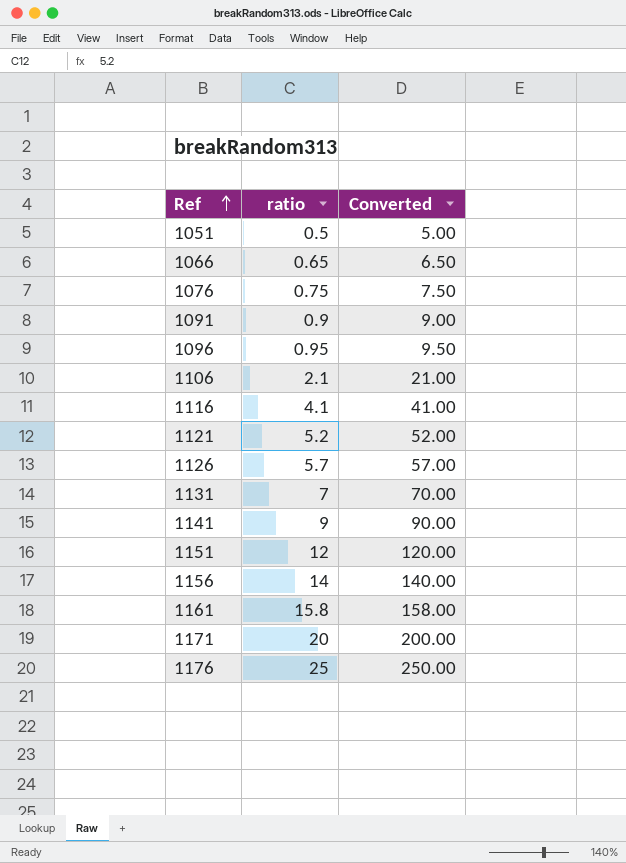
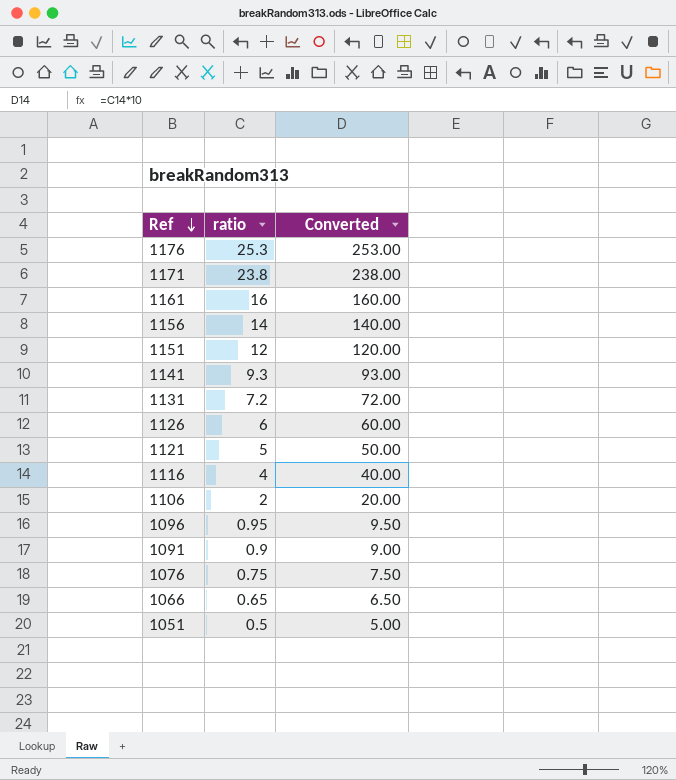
row order: Ref ascending -> Ref descending
1176 | ratio: 25 -> 25.3
1176 | Converted: 250.00 -> 253.00
1171 | ratio: 20 -> 23.8
1171 | Converted: 200.00 -> 238.00
1161 | ratio: 15.8 -> 16
1161 | Converted: 158.00 -> 160.00
1141 | ratio: 9 -> 9.3
1141 | Converted: 90.00 -> 93.00
1131 | ratio: 7 -> 7.2
1131 | Converted: 70.00 -> 72.00
1126 | ratio: 5.7 -> 6
1126 | Converted: 57.00 -> 60.00
1121 | ratio: 5.2 -> 5
1121 | Converted: 52.00 -> 50.00
1116 | ratio: 4.1 -> 4
1116 | Converted: 41.00 -> 40.00
1106 | ratio: 2.1 -> 2
1106 | Converted: 21.00 -> 20.00

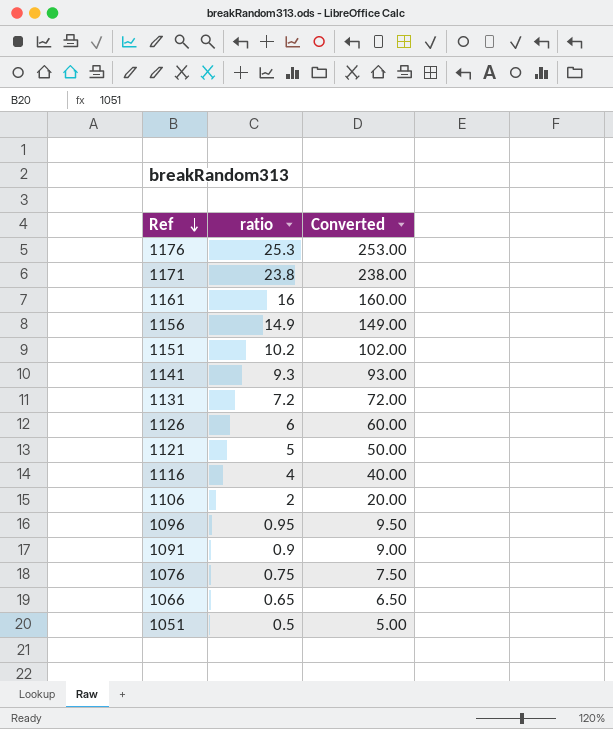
1156 | ratio: 14 -> 14.9
1156 | Converted: 140.00 -> 149.00
1151 | ratio: 12 -> 10.2
1151 | Converted: 120.00 -> 102.00

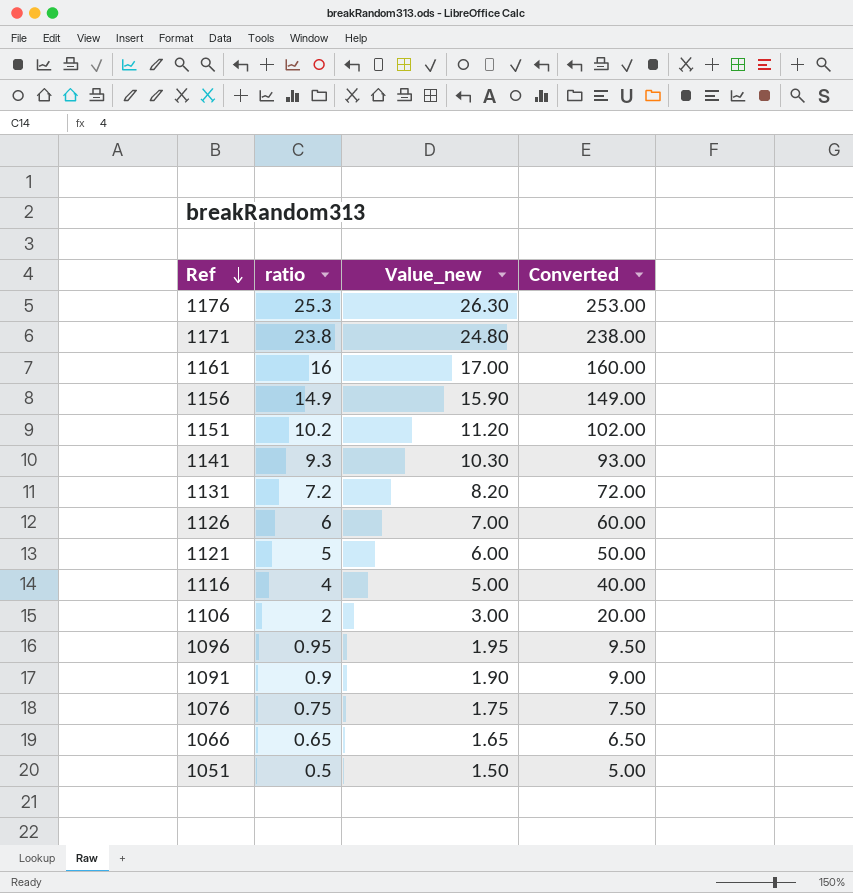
column Value_new | formula: none -> [ratio] + 1

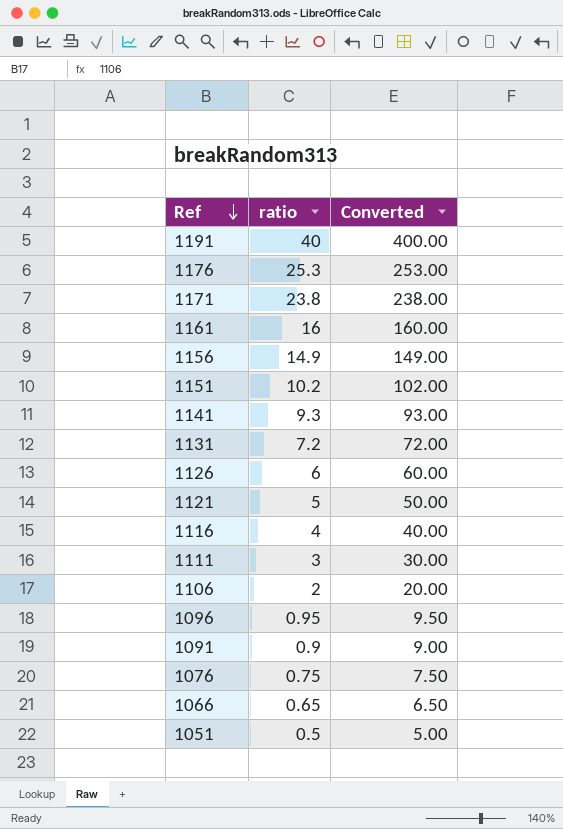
column Value_new | formula: [ratio] + 1 -> none
row 1191: none -> 40 | 400.00
row 1111: none -> 3 | 30.00

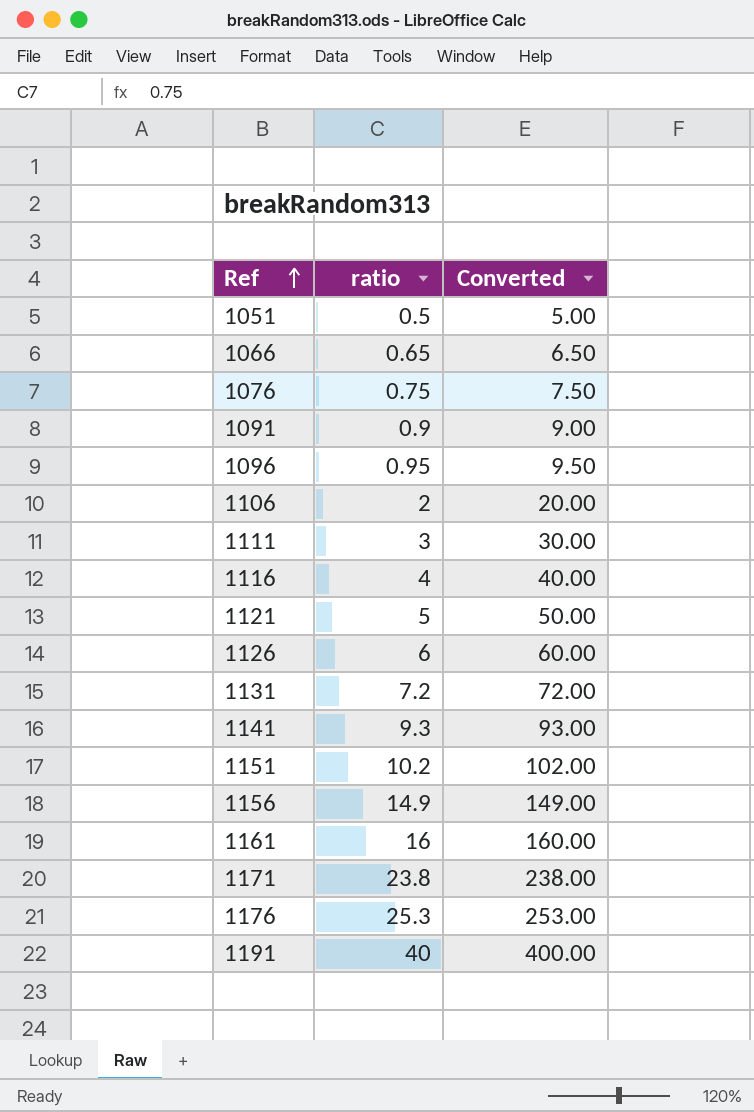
row order: Ref descending -> Ref ascending

